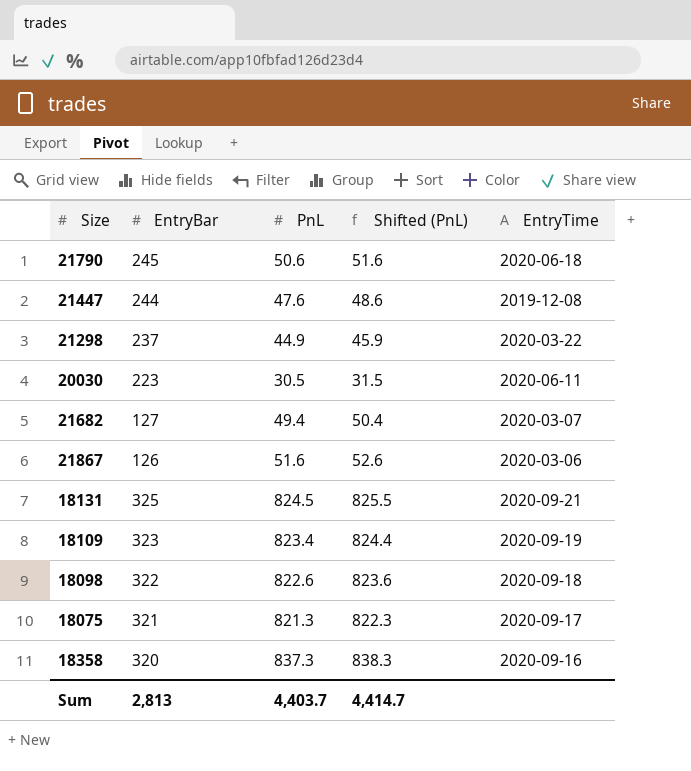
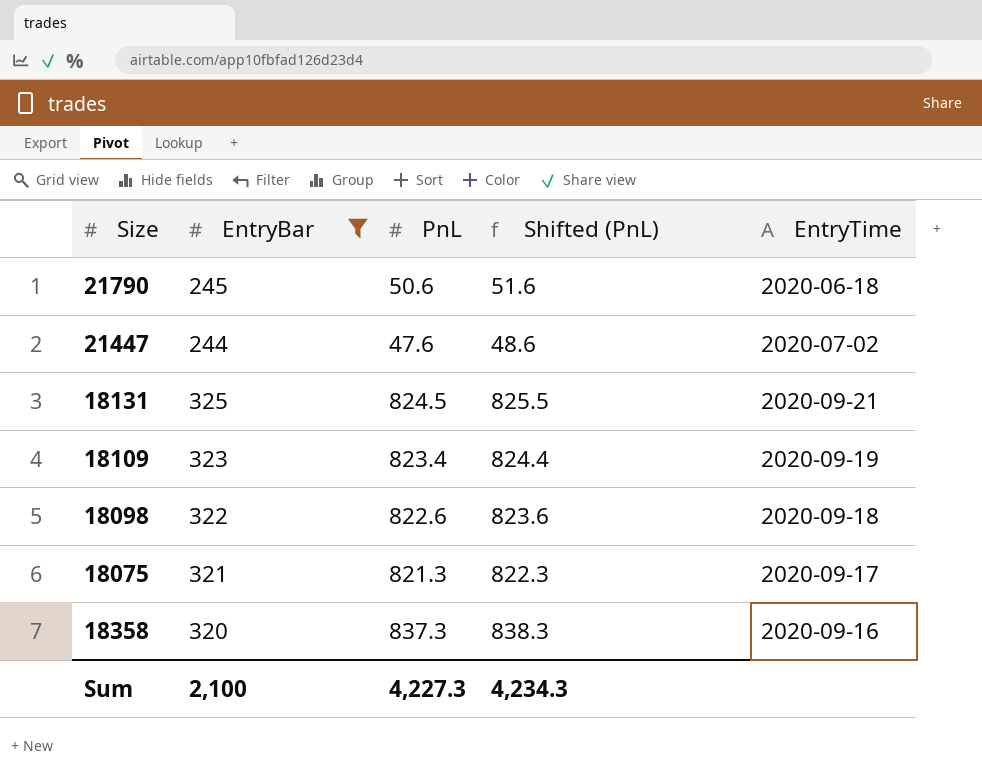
filter: none -> EntryBar >= 244
21447 | EntryTime: 2019-12-08 -> 2020-07-02
Sum | EntryBar: 2,813 -> 2,100
Sum | PnL: 4,403.7 -> 4,227.3
Sum | Shifted (PnL): 4,414.7 -> 4,234.3

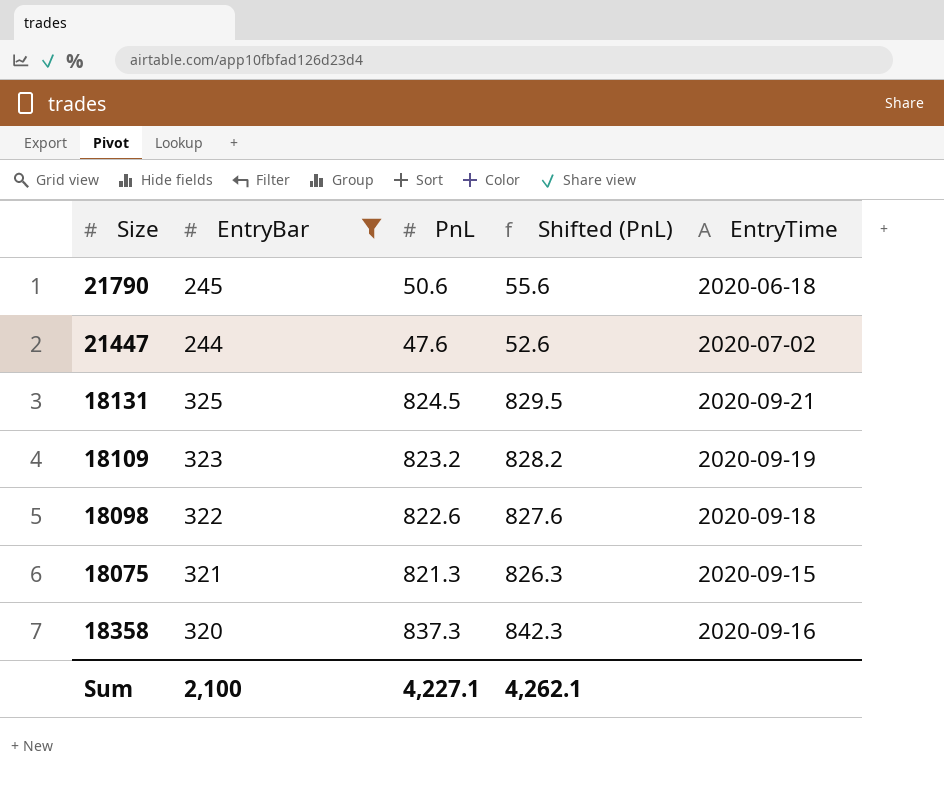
column Shifted (PnL) | formula: [PnL] + 1 -> [PnL] + 5
18109 | PnL: 823.4 -> 823.2
18075 | EntryTime: 2020-09-17 -> 2020-09-15
Sum | PnL: 4,227.3 -> 4,227.1
Sum | Shifted (PnL): 4,234.3 -> 4,262.1

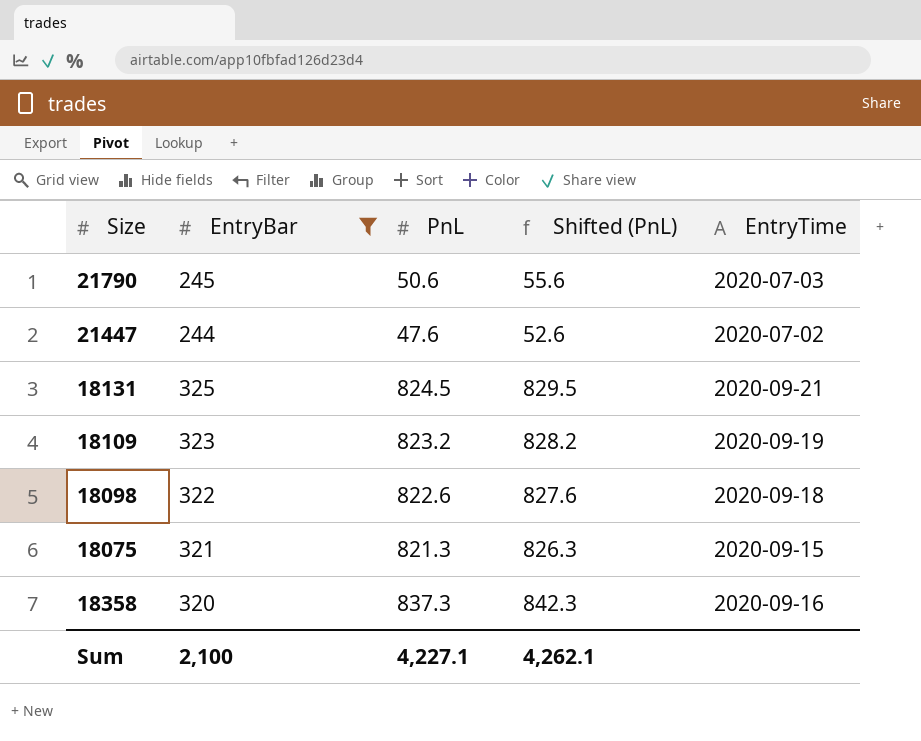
21790 | EntryTime: 2020-06-18 -> 2020-07-03

